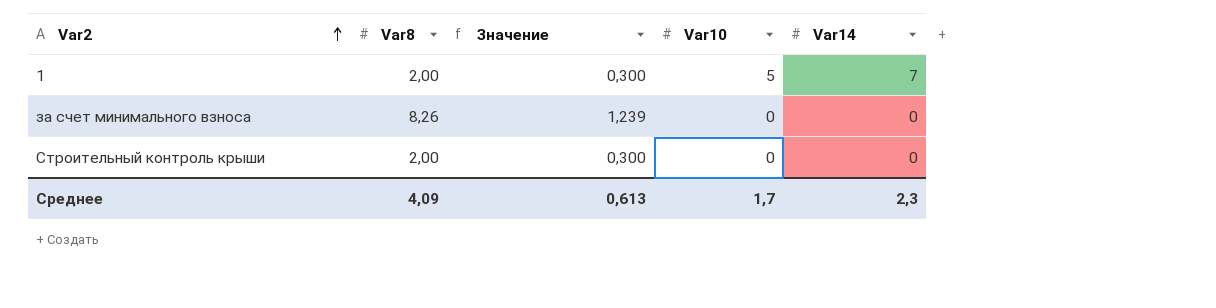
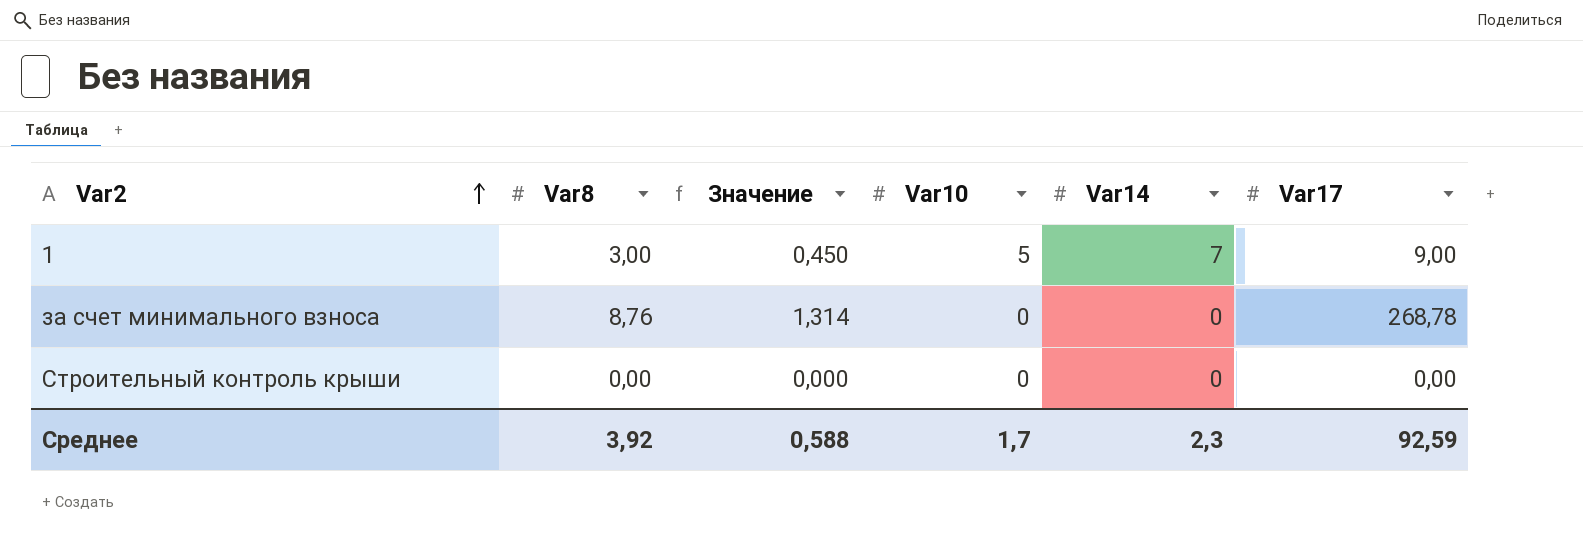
column Var17 | position: none -> 6
1 | Var8: 2,00 -> 3,00
1 | Значение: 0,300 -> 0,450
за счет минимального взноса | Var8: 8,26 -> 8,76
за счет минимального взноса | Значение: 1,239 -> 1,314
Строительный контроль крыши | Var8: 2,00 -> 0,00
Строительный контроль крыши | Значение: 0,300 -> 0,000
Среднее | Var8: 4,09 -> 3,92
Среднее | Значение: 0,613 -> 0,588

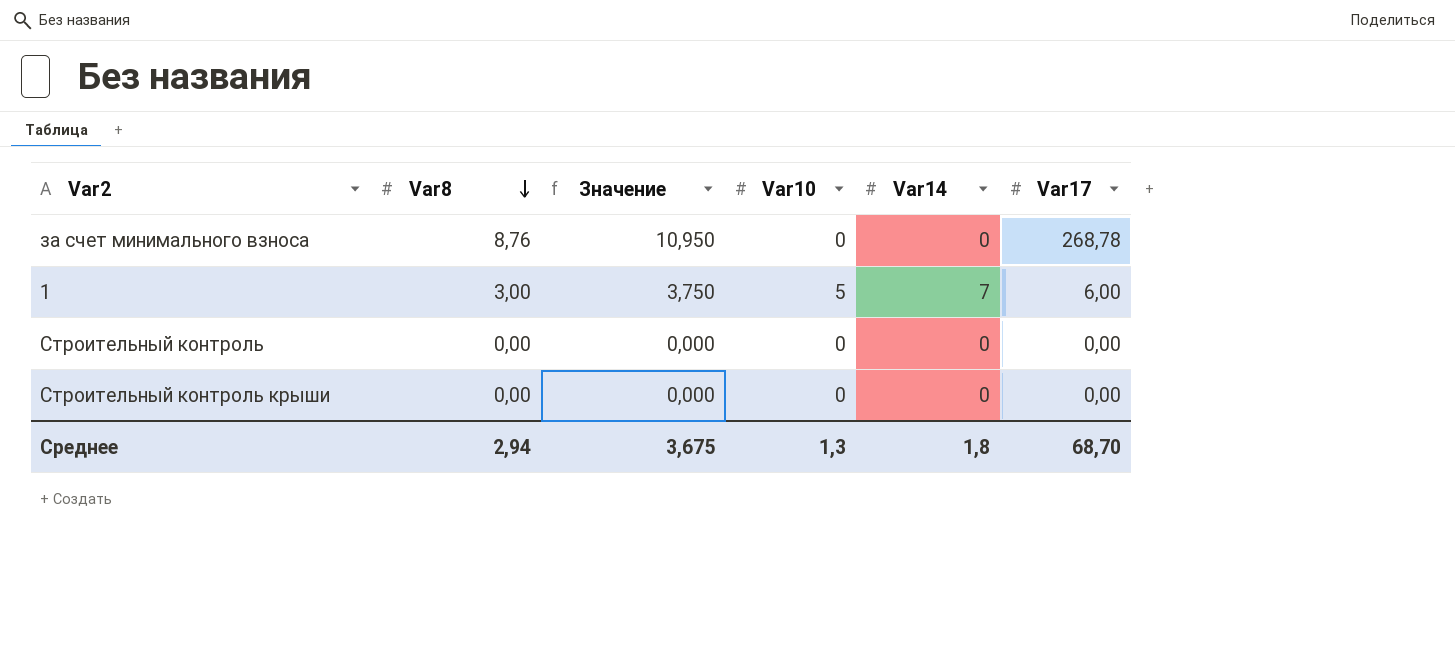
row order: Var2 ascending -> Var8 descending
column Значение | formula: [Var8] * 0,15 -> [Var8] * 1,25
1 | Var17: 9,00 -> 6,00
row Строительный контроль: none -> 0,00 | 0,000 | 0 | 0 | 0,00
Среднее | Var8: 3,92 -> 2,94
Среднее | Значение: 0,588 -> 3,675
Среднее | Var10: 1,7 -> 1,3
Среднее | Var14: 2,3 -> 1,8
Среднее | Var17: 92,59 -> 68,70

